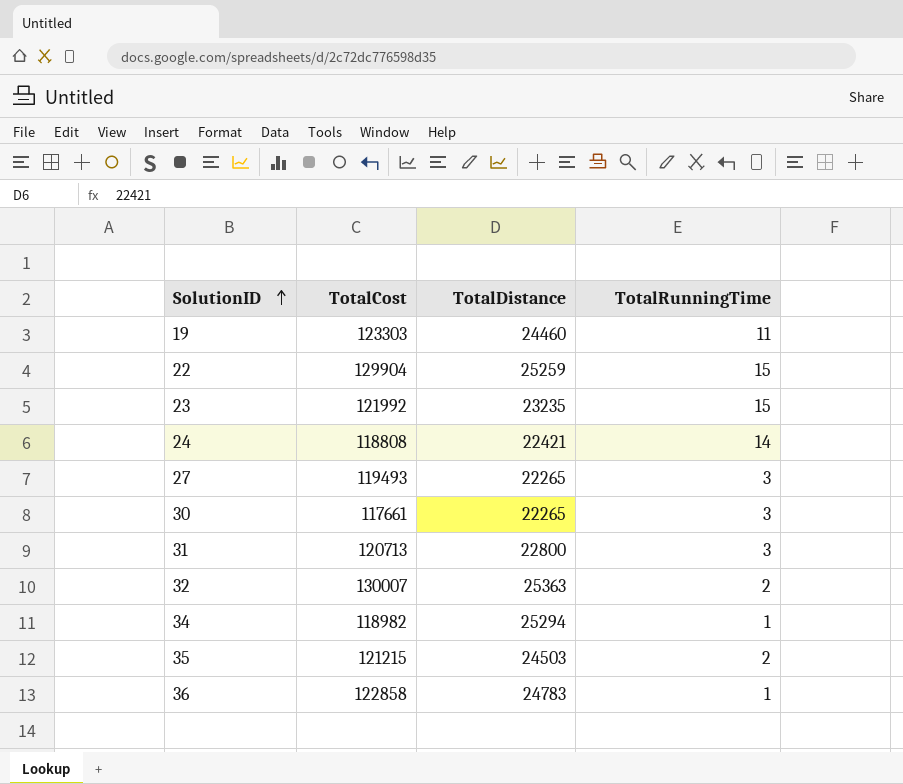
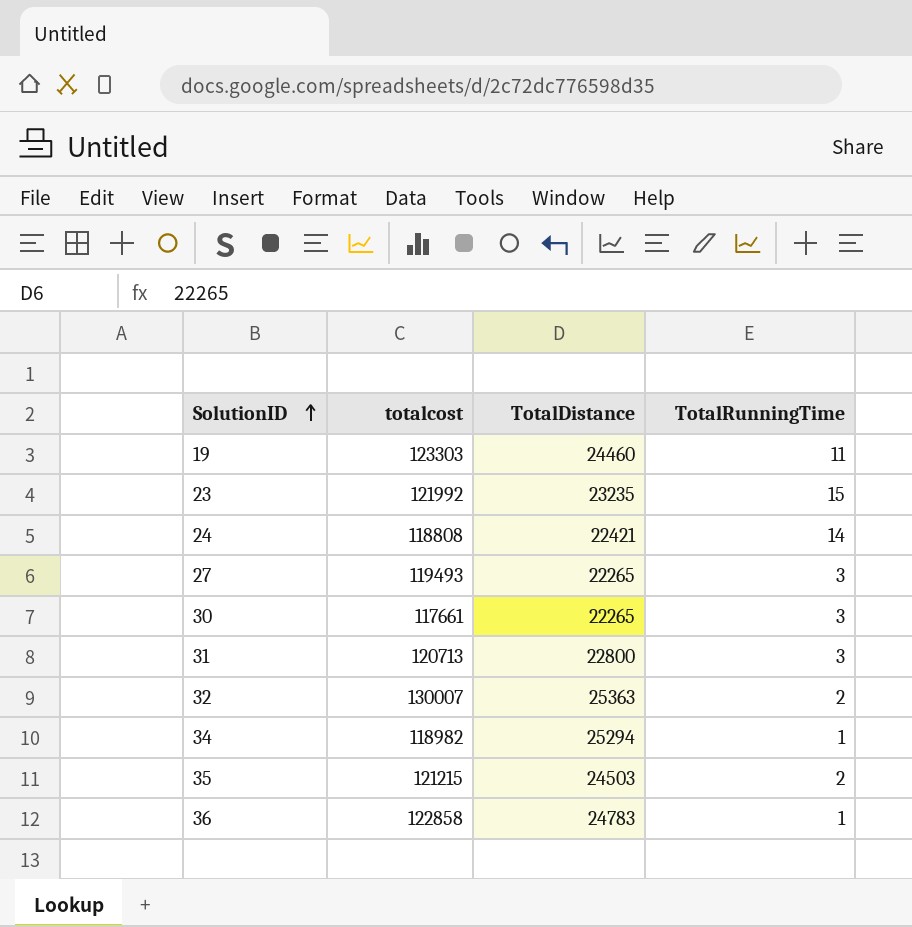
column name: TotalCost -> totalcost
row 22: 129904 | 25259 | 15 -> none

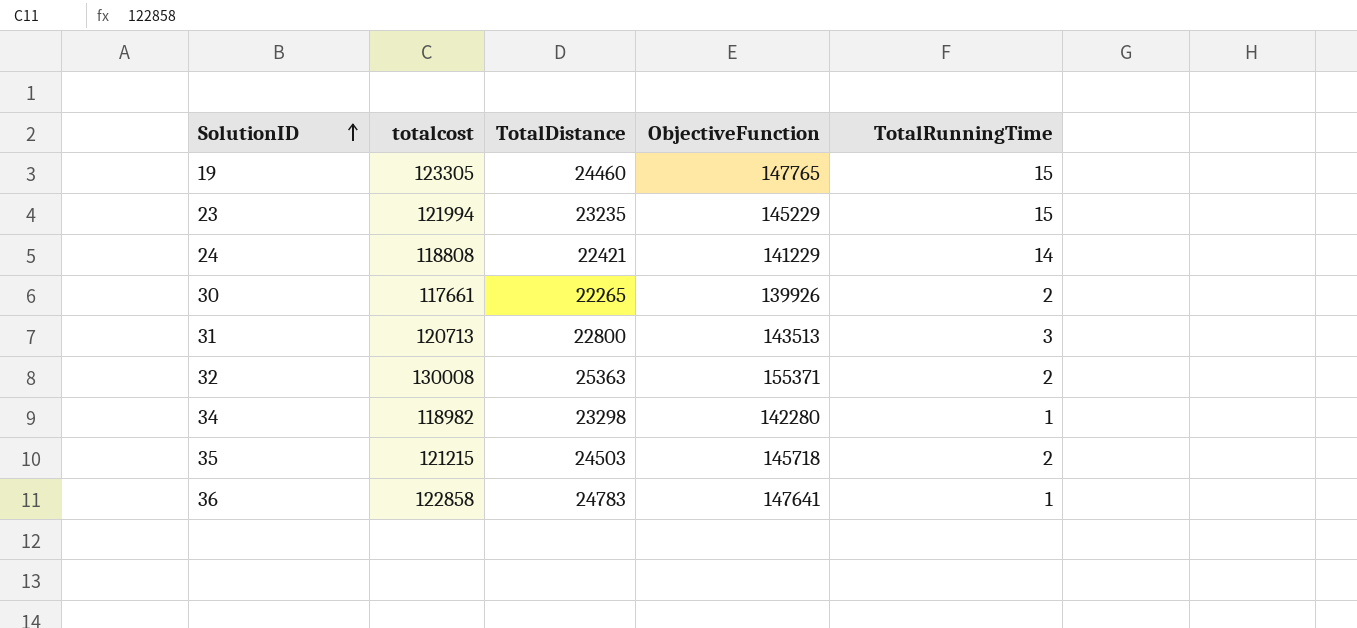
column ObjectiveFunction | formula: none -> [totalcost] + [TotalDistance]
row 27: 119493 | 22265 | 3 -> none
19 | totalcost: 123303 -> 123305
19 | TotalRunningTime: 11 -> 15
23 | totalcost: 121992 -> 121994
30 | TotalRunningTime: 3 -> 2
32 | totalcost: 130007 -> 130008
34 | TotalDistance: 25294 -> 23298

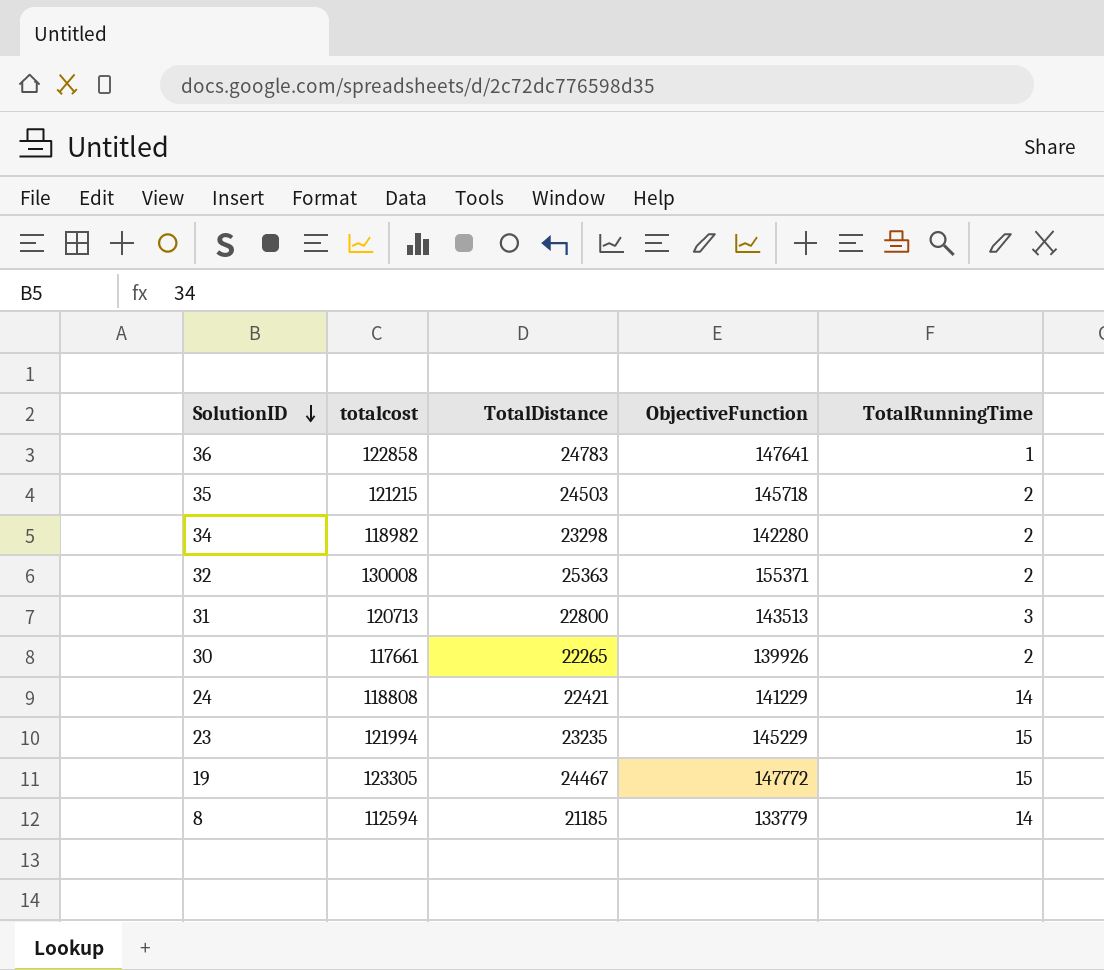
row order: SolutionID ascending -> SolutionID descending
34 | TotalRunningTime: 1 -> 2
19 | TotalDistance: 24460 -> 24467
19 | ObjectiveFunction: 147765 -> 147772
row 8: none -> 112594 | 21185 | 133779 | 14

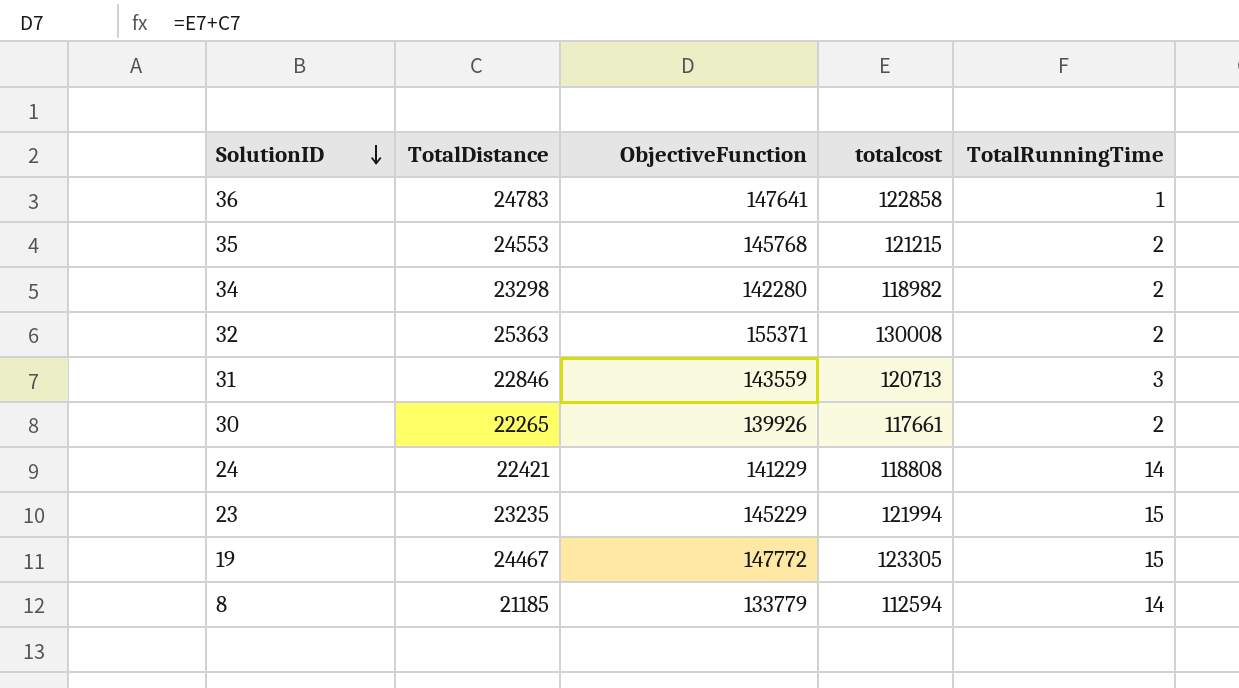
column totalcost | position: 2 -> 4
35 | TotalDistance: 24503 -> 24553
35 | ObjectiveFunction: 145718 -> 145768
31 | TotalDistance: 22800 -> 22846
31 | ObjectiveFunction: 143513 -> 143559

